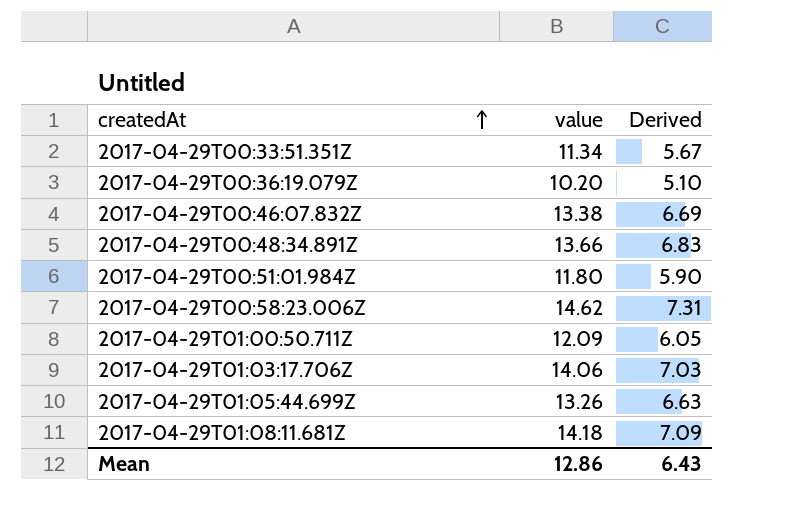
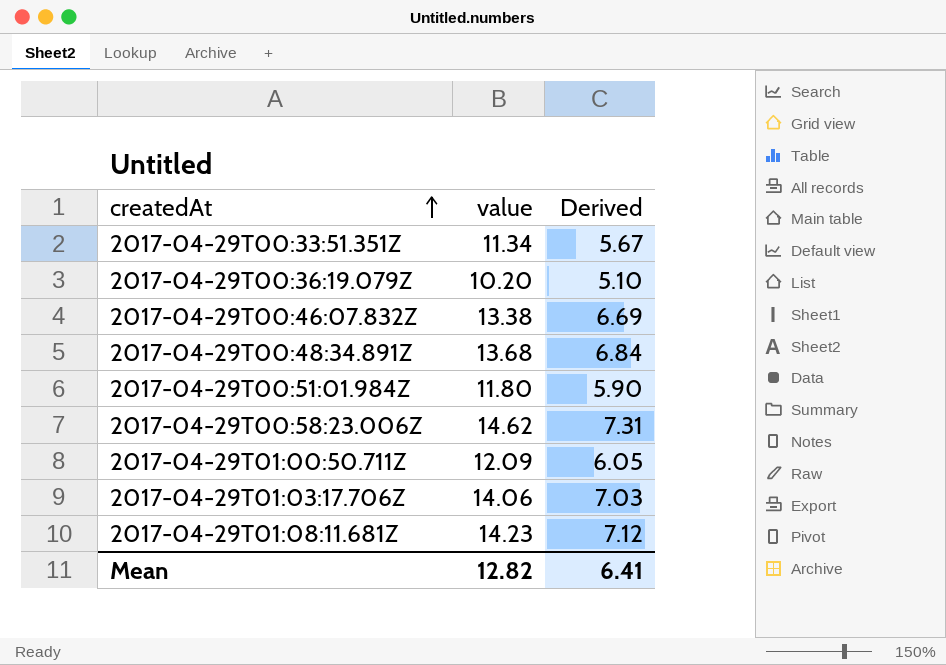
row 2017-04-29T01:05:44.699Z: 13.26 | 6.63 -> none
2017-04-29T00:48:34.891Z | value: 13.66 -> 13.68
2017-04-29T00:48:34.891Z | Derived: 6.83 -> 6.84
2017-04-29T01:08:11.681Z | value: 14.18 -> 14.23
2017-04-29T01:08:11.681Z | Derived: 7.09 -> 7.12
Mean | value: 12.86 -> 12.82
Mean | Derived: 6.43 -> 6.41

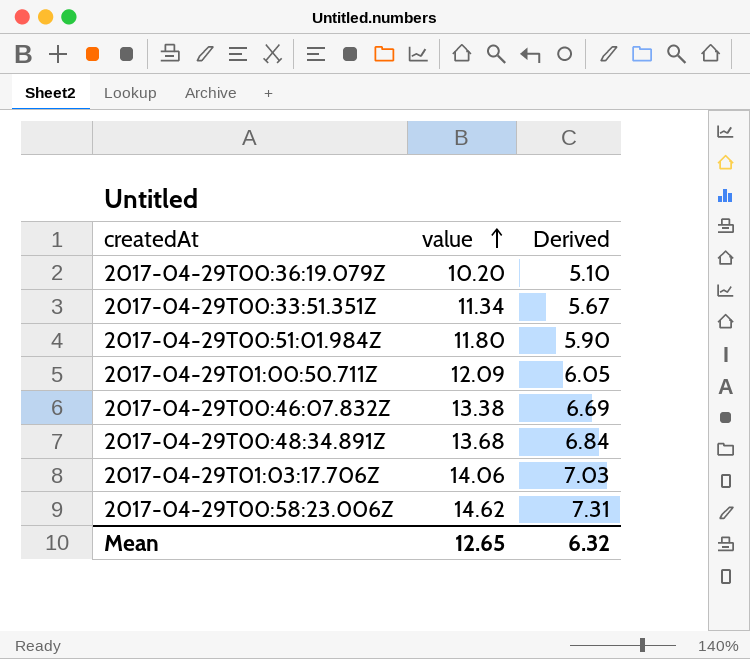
row order: createdAt ascending -> value ascending
row 2017-04-29T01:08:11.681Z: 14.23 | 7.12 -> none
Mean | value: 12.82 -> 12.65
Mean | Derived: 6.41 -> 6.32

